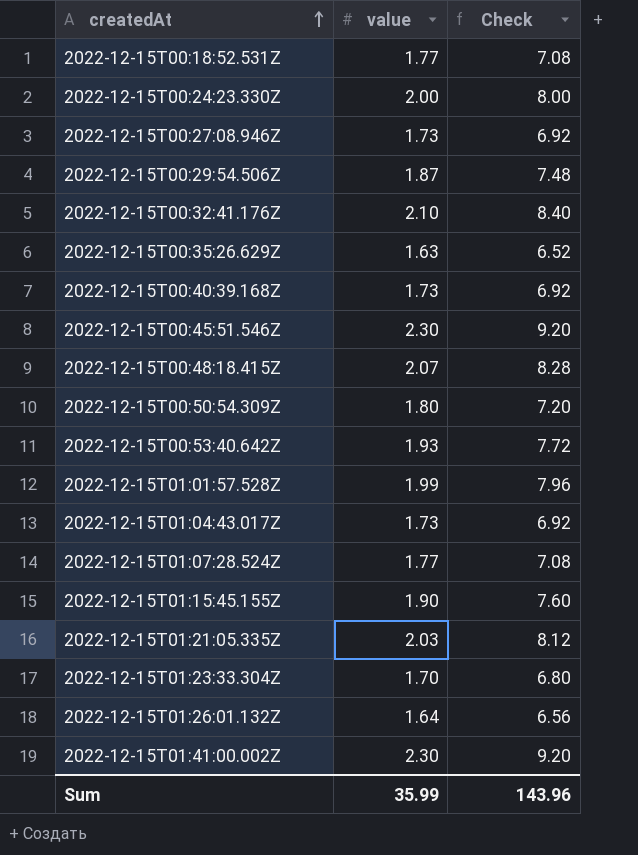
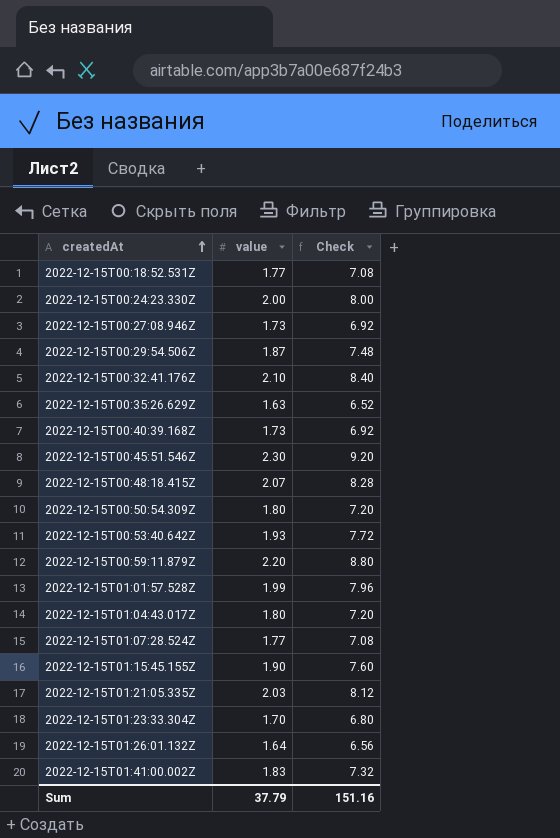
row 2022-12-15T00:59:11.879Z: none -> 2.20 | 8.80
2022-12-15T01:04:43.017Z | value: 1.73 -> 1.80
2022-12-15T01:04:43.017Z | Check: 6.92 -> 7.20
2022-12-15T01:41:00.002Z | value: 2.30 -> 1.83
2022-12-15T01:41:00.002Z | Check: 9.20 -> 7.32
Sum | value: 35.99 -> 37.79
Sum | Check: 143.96 -> 151.16

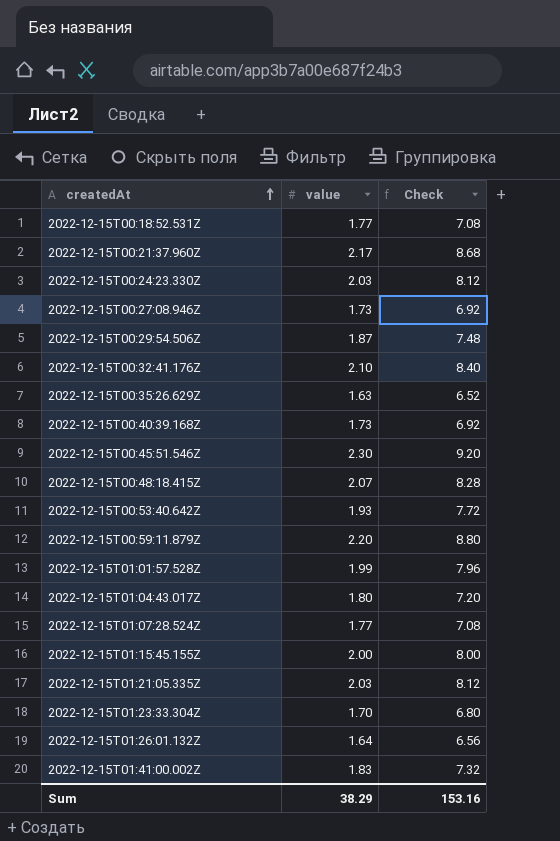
row 2022-12-15T00:50:54.309Z: 1.80 | 7.20 -> none
row 2022-12-15T00:21:37.960Z: none -> 2.17 | 8.68
2022-12-15T00:24:23.330Z | value: 2.00 -> 2.03
2022-12-15T00:24:23.330Z | Check: 8.00 -> 8.12
2022-12-15T01:15:45.155Z | value: 1.90 -> 2.00
2022-12-15T01:15:45.155Z | Check: 7.60 -> 8.00
Sum | value: 37.79 -> 38.29
Sum | Check: 151.16 -> 153.16

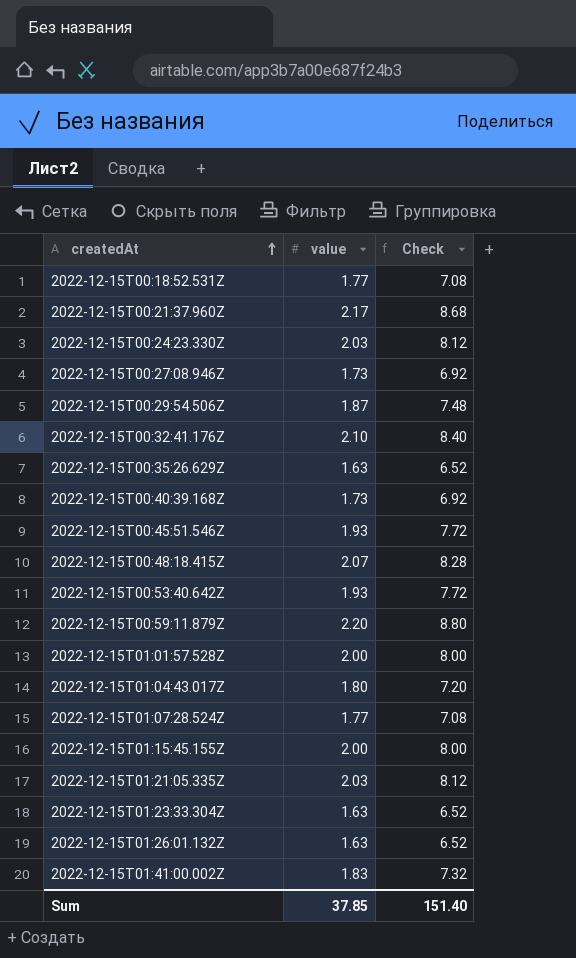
2022-12-15T00:45:51.546Z | value: 2.30 -> 1.93
2022-12-15T00:45:51.546Z | Check: 9.20 -> 7.72
2022-12-15T01:01:57.528Z | value: 1.99 -> 2.00
2022-12-15T01:01:57.528Z | Check: 7.96 -> 8.00
2022-12-15T01:23:33.304Z | value: 1.70 -> 1.63
2022-12-15T01:23:33.304Z | Check: 6.80 -> 6.52
2022-12-15T01:26:01.132Z | value: 1.64 -> 1.63
2022-12-15T01:26:01.132Z | Check: 6.56 -> 6.52
Sum | value: 38.29 -> 37.85
Sum | Check: 153.16 -> 151.40

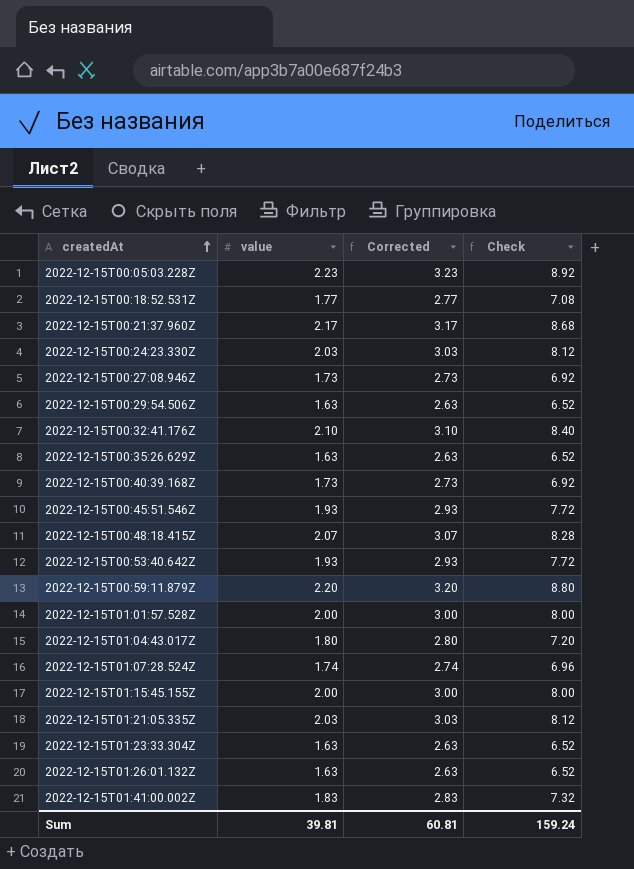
column Corrected | formula: none -> [value] + 1
row 2022-12-15T00:05:03.228Z: none -> 2.23 | 3.23 | 8.92
2022-12-15T00:29:54.506Z | value: 1.87 -> 1.63
2022-12-15T00:29:54.506Z | Check: 7.48 -> 6.52
2022-12-15T01:07:28.524Z | value: 1.77 -> 1.74
2022-12-15T01:07:28.524Z | Check: 7.08 -> 6.96
Sum | value: 37.85 -> 39.81
Sum | Check: 151.40 -> 159.24

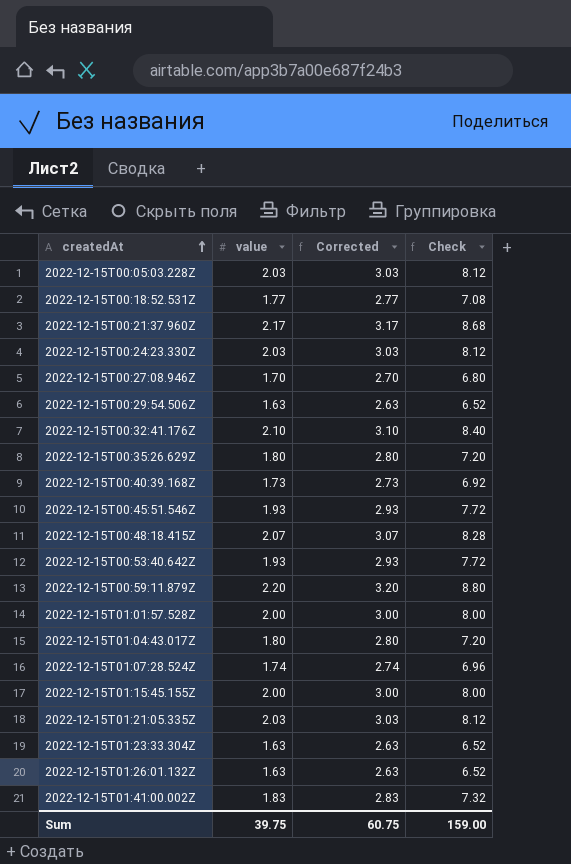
2022-12-15T00:05:03.228Z | value: 2.23 -> 2.03
2022-12-15T00:05:03.228Z | Corrected: 3.23 -> 3.03
2022-12-15T00:05:03.228Z | Check: 8.92 -> 8.12
2022-12-15T00:27:08.946Z | value: 1.73 -> 1.70
2022-12-15T00:27:08.946Z | Corrected: 2.73 -> 2.70
2022-12-15T00:27:08.946Z | Check: 6.92 -> 6.80
2022-12-15T00:35:26.629Z | value: 1.63 -> 1.80
2022-12-15T00:35:26.629Z | Corrected: 2.63 -> 2.80
2022-12-15T00:35:26.629Z | Check: 6.52 -> 7.20
Sum | value: 39.81 -> 39.75
Sum | Corrected: 60.81 -> 60.75
Sum | Check: 159.24 -> 159.00

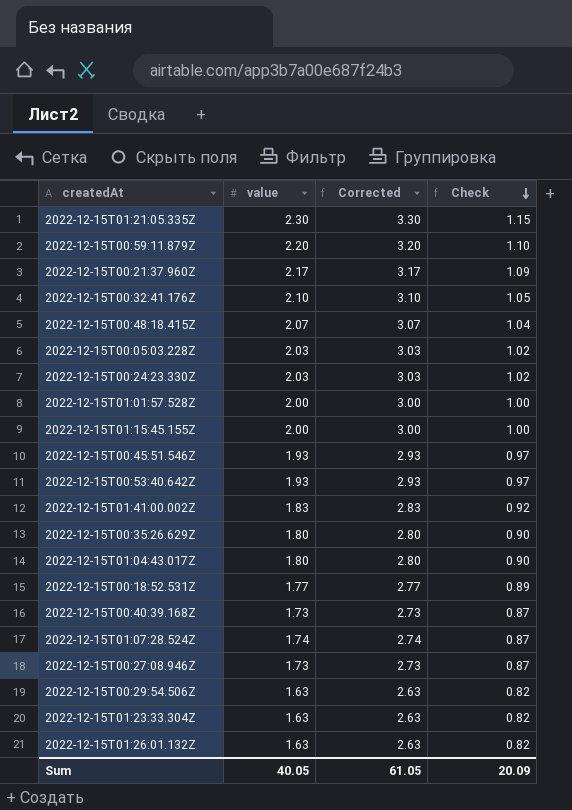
row order: createdAt ascending -> Check descending
column Check | formula: [value] * 4 -> [value] * 0.5
2022-12-15T01:21:05.335Z | value: 2.03 -> 2.30
2022-12-15T01:21:05.335Z | Corrected: 3.03 -> 3.30
2022-12-15T00:27:08.946Z | value: 1.70 -> 1.73
2022-12-15T00:27:08.946Z | Corrected: 2.70 -> 2.73
Sum | value: 39.75 -> 40.05
Sum | Corrected: 60.75 -> 61.05
Sum | Check: 159.00 -> 20.09

